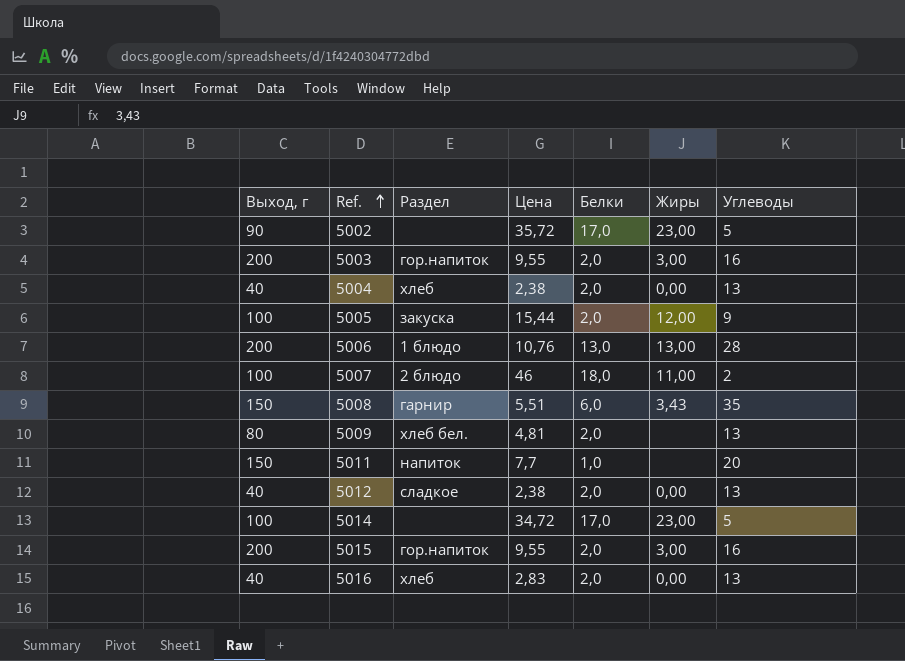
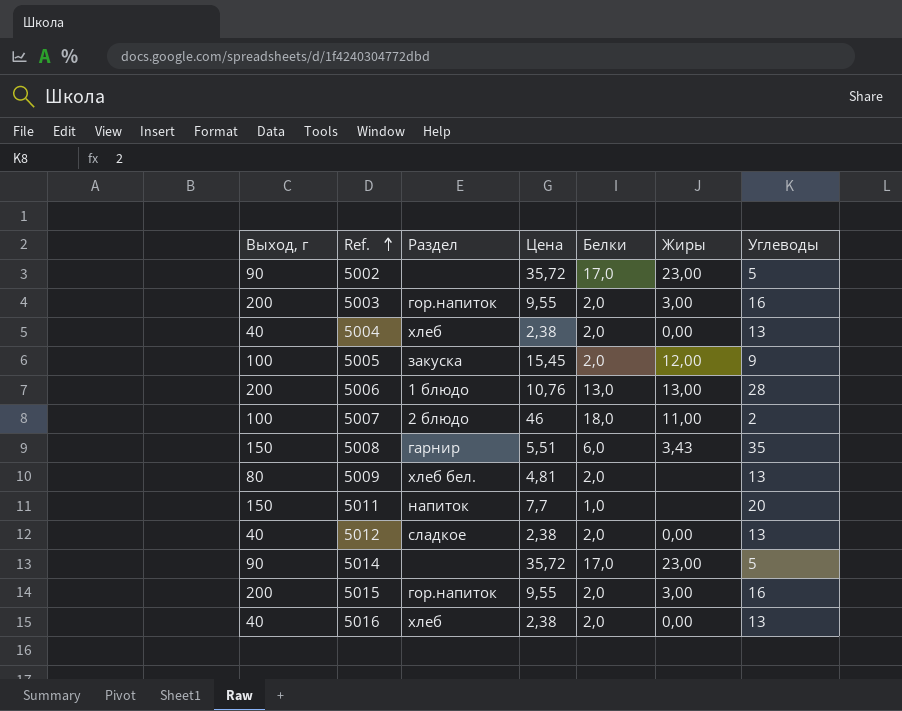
5005 | Цена: 15,44 -> 15,45
5014 | Выход, г: 100 -> 90
5014 | Цена: 34,72 -> 35,72
5016 | Цена: 2,83 -> 2,38

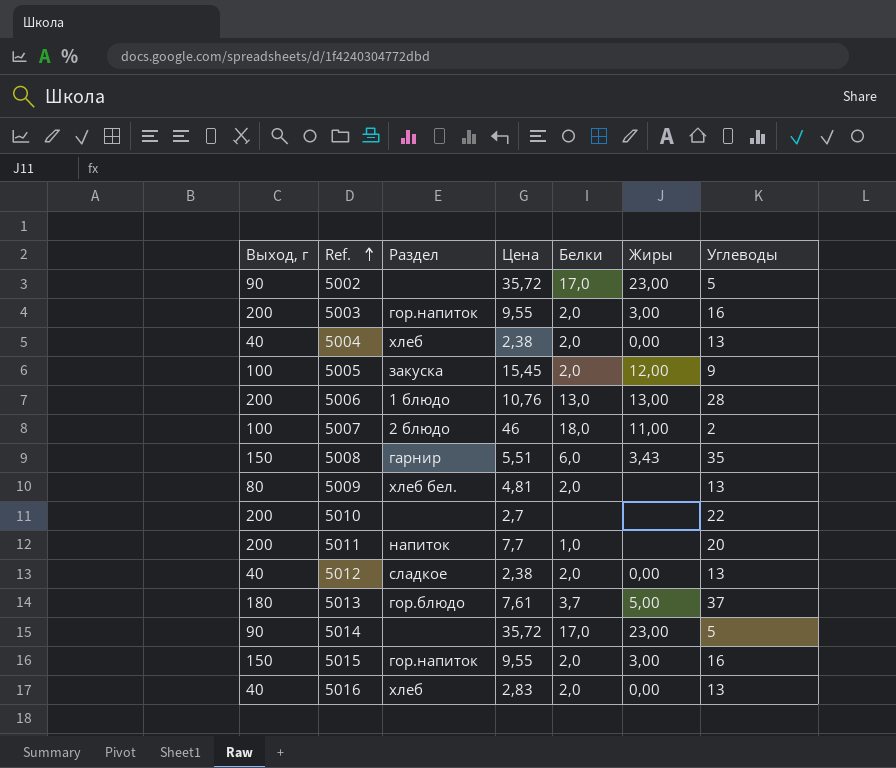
row 5010: none -> 200 | none | 2,7 | none | none | 22
5011 | Выход, г: 150 -> 200
row 5013: none -> 180 | гор.блюдо | 7,61 | 3,7 | 5,00 | 37
5015 | Выход, г: 200 -> 150
5016 | Цена: 2,38 -> 2,83

